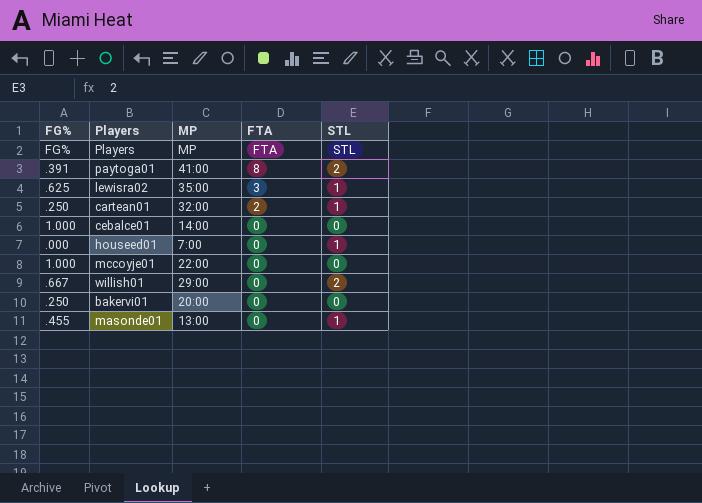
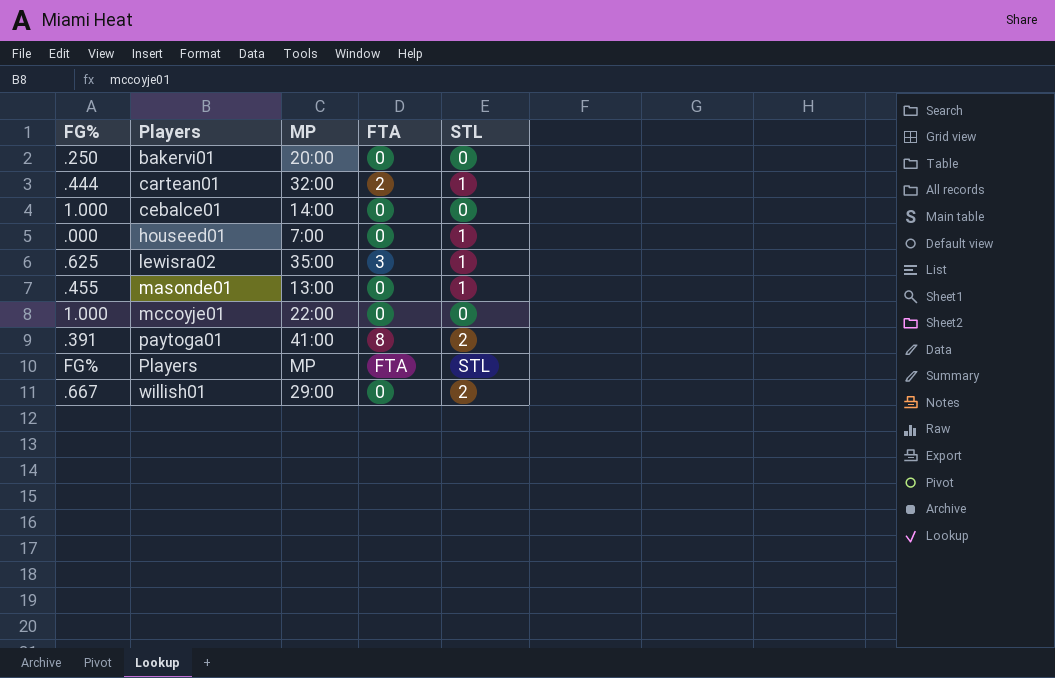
row order: FTA descending -> Players ascending
cartean01 | FG%: .250 -> .444

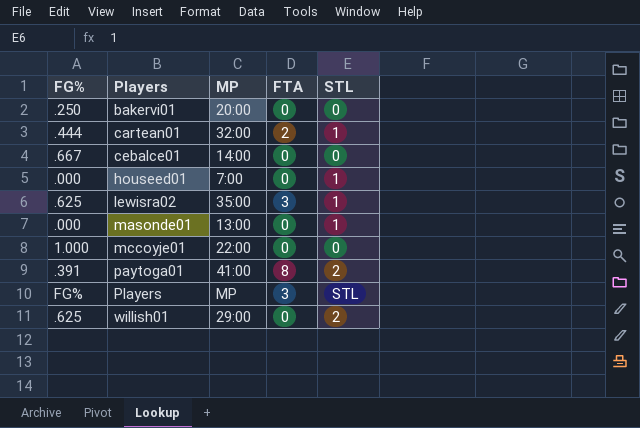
cebalce01 | FG%: 1.000 -> .667
masonde01 | FG%: .455 -> .000
Players | FTA: FTA -> 3
willish01 | FG%: .667 -> .625

